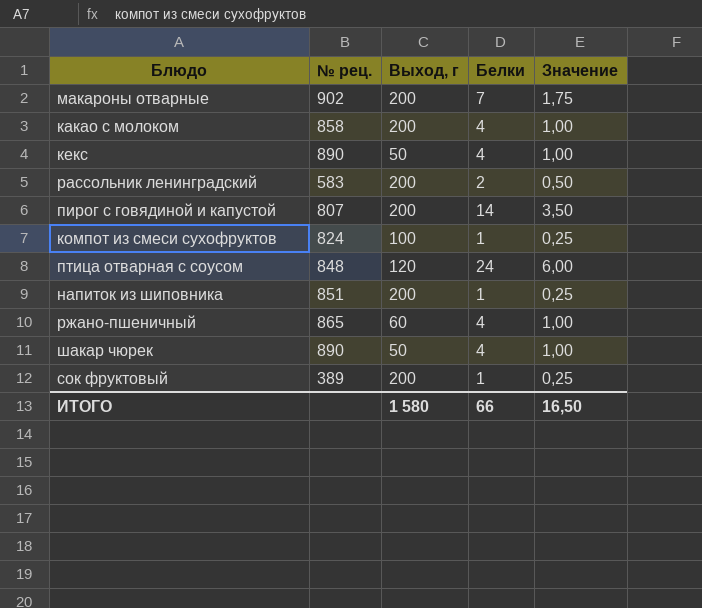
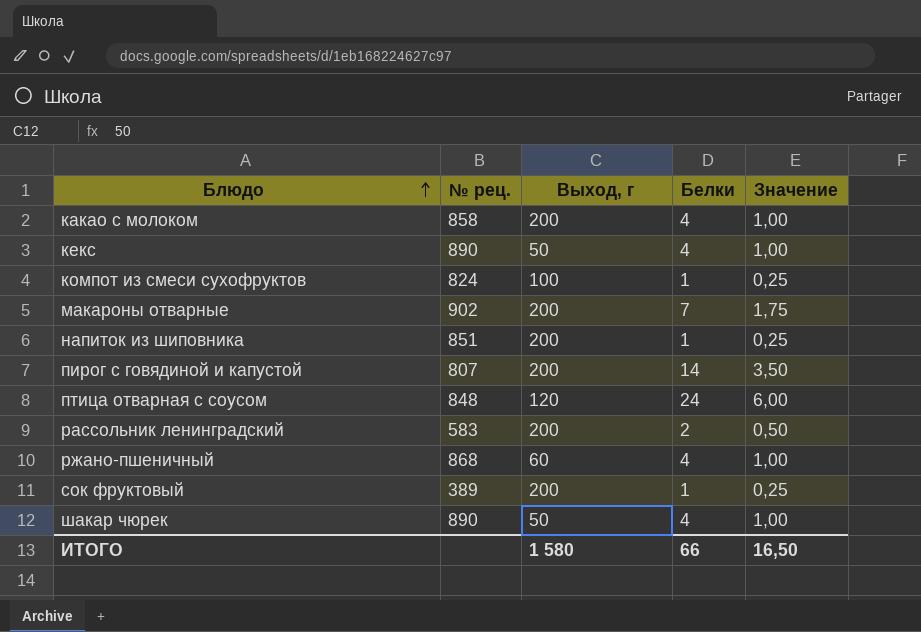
row order: none -> Блюдо ascending
ржано-пшеничный | № рец.: 865 -> 868

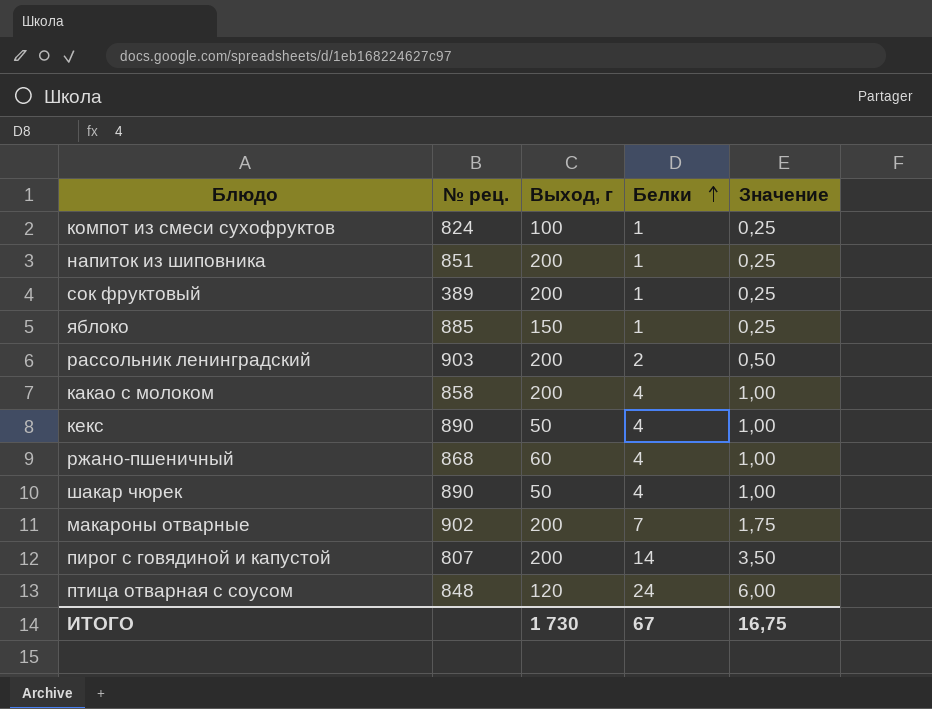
row order: Блюдо ascending -> Белки ascending
row яблоко: none -> 885 | 150 | 1 | 0,25
рассольник ленинградский | № рец.: 583 -> 903
ИТОГО | Выход, г: 1 580 -> 1 730
ИТОГО | Белки: 66 -> 67
ИТОГО | Значение: 16,50 -> 16,75

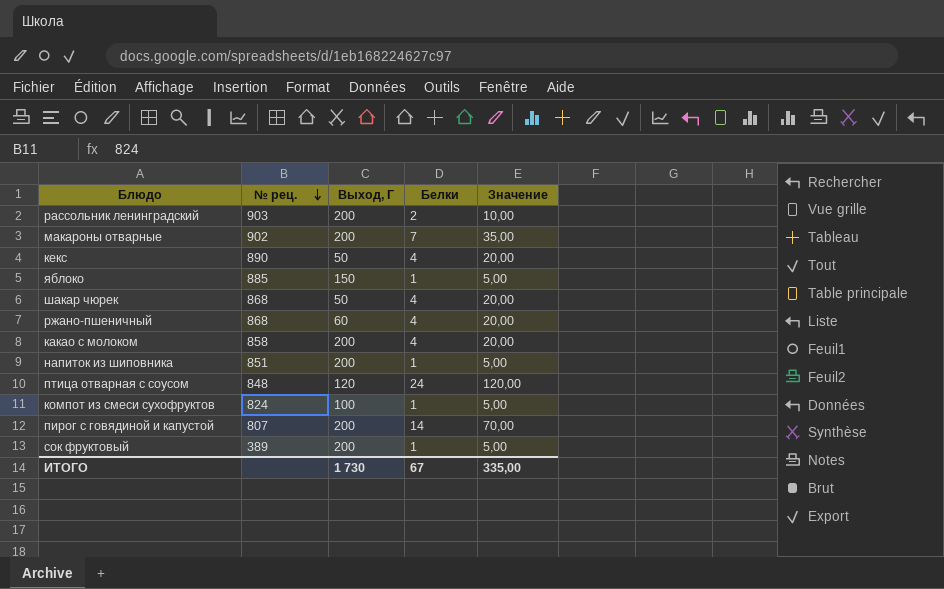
row order: Белки ascending -> № рец. descending
column name: Выход, г -> Выход, Г
column Значение | formula: [Белки] * 0,25 -> [Белки] * 5
шакар чюрек | № рец.: 890 -> 868
ИТОГО | Значение: 16,75 -> 335,00

